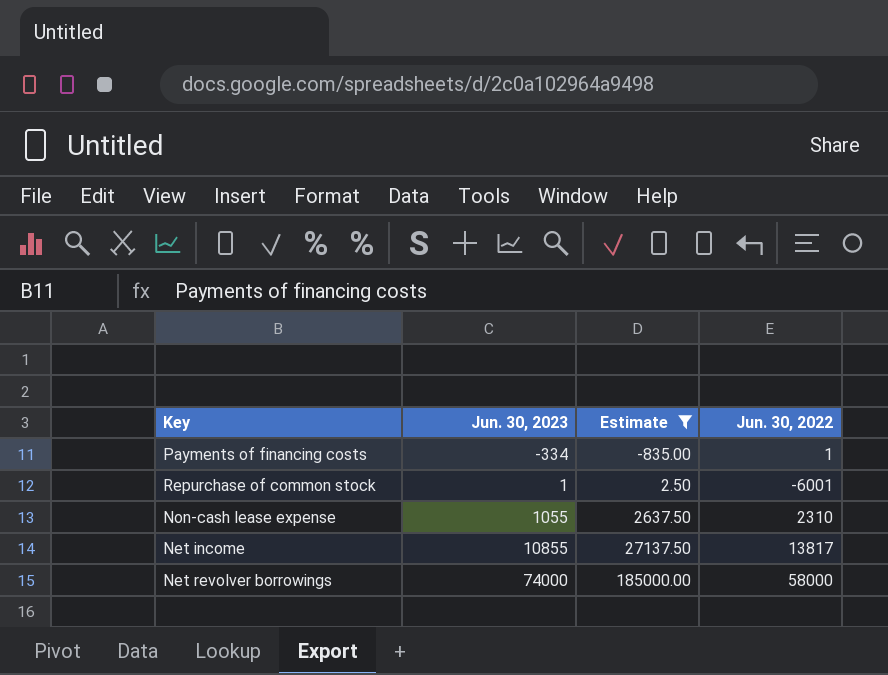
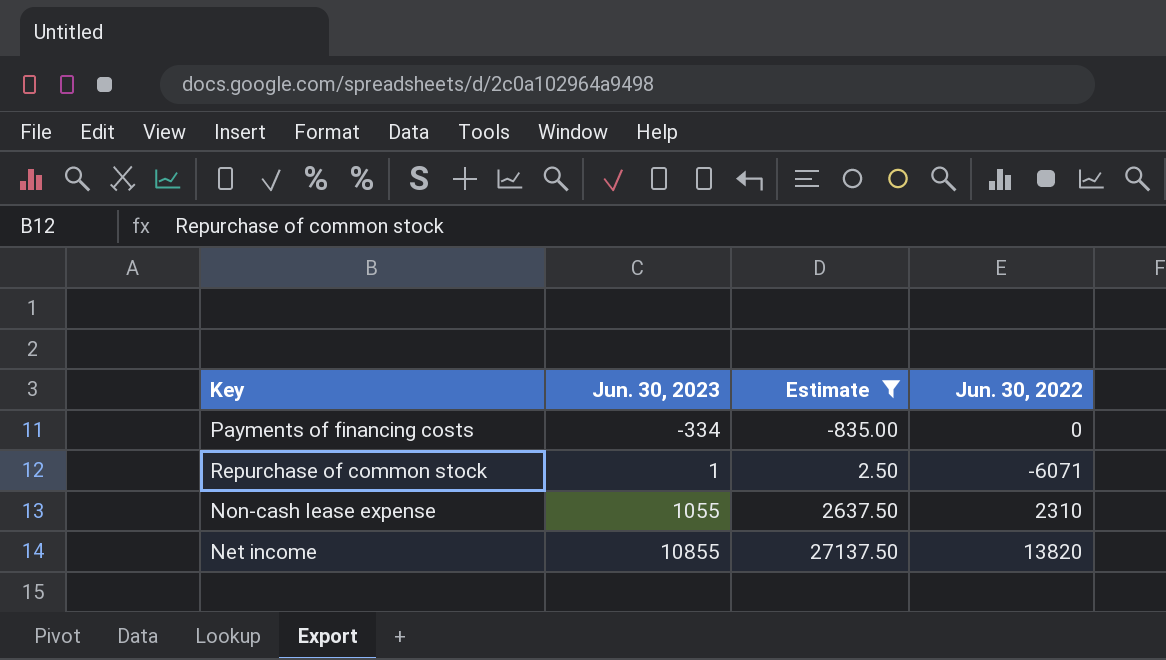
row Net revolver borrowings: 74000 | 185000.00 | 58000 -> none
Payments of financing costs | Jun. 30, 2022: 1 -> 0
Repurchase of common stock | Jun. 30, 2022: -6001 -> -6071
Net income | Jun. 30, 2022: 13817 -> 13820

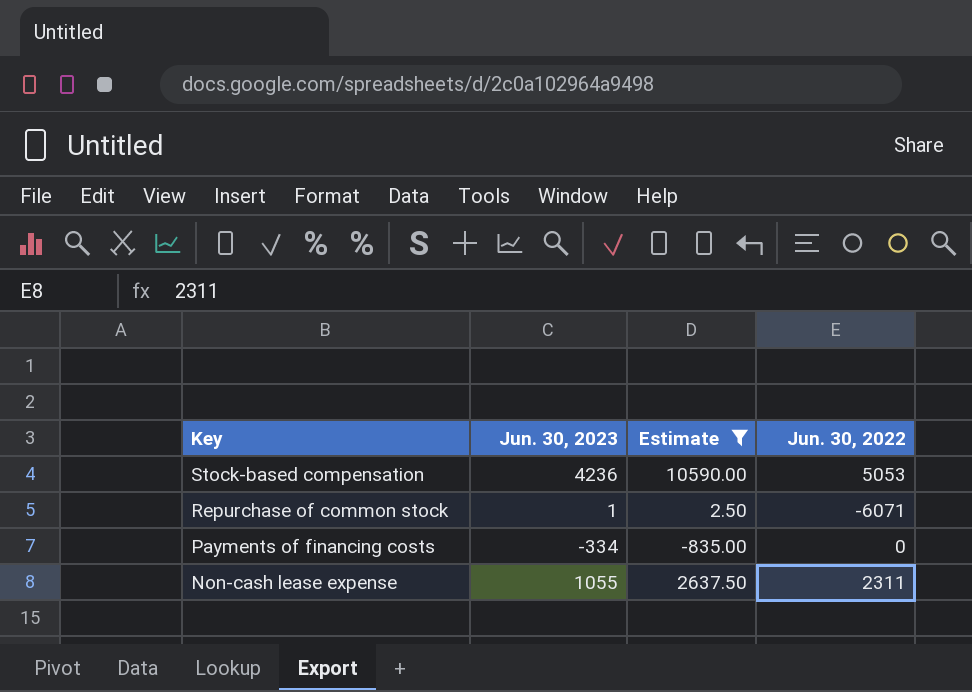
row order: Jun. 30, 2023 ascending -> Key descending
row Net income: 10855 | 27137.50 | 13820 -> none
row Stock-based compensation: none -> 4236 | 10590.00 | 5053
Non-cash lease expense | Jun. 30, 2022: 2310 -> 2311

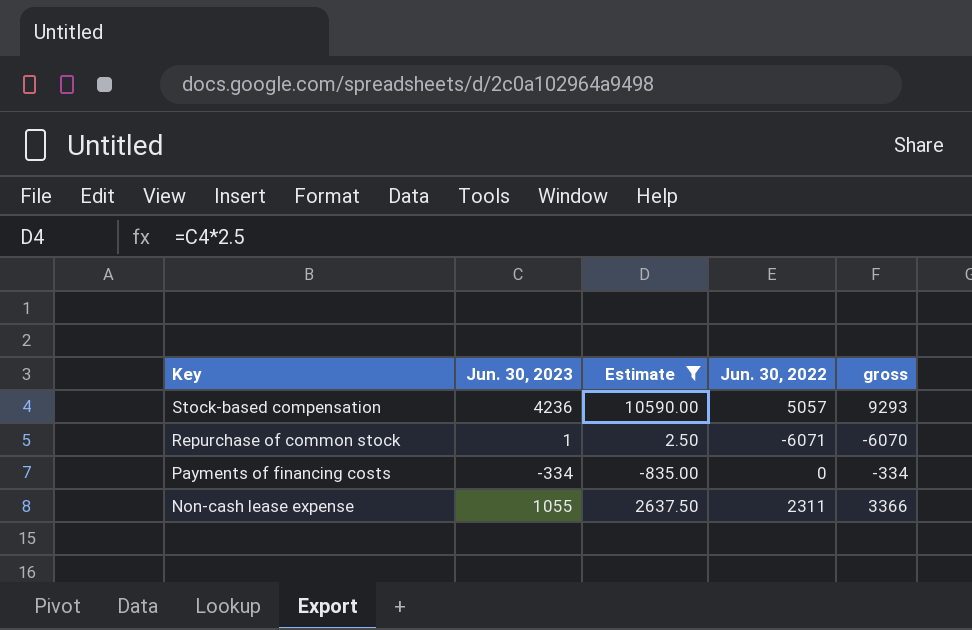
column gross | formula: none -> [Jun. 30, 2023] + [Jun. 30, 2022]
Stock-based compensation | Jun. 30, 2022: 5053 -> 5057

